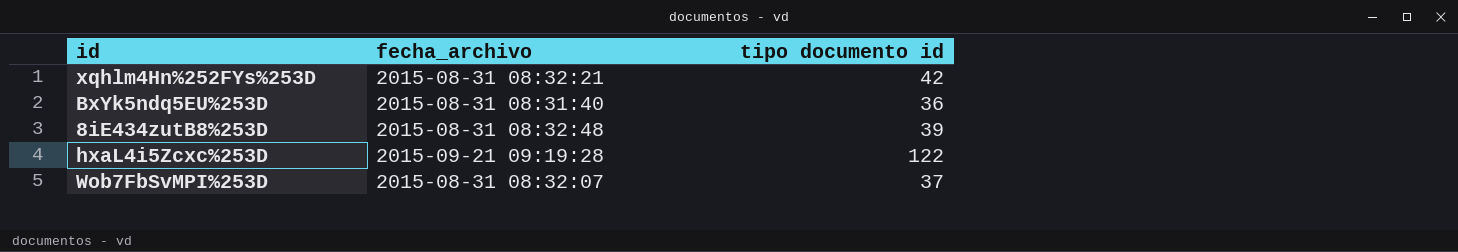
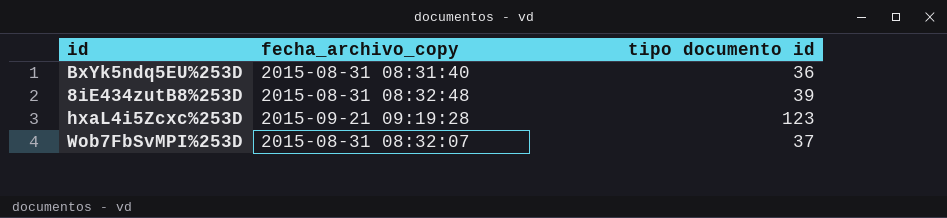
column name: fecha_archivo -> fecha_archivo_copy
row xqhlm4Hn%252FYs%253D: 2015-08-31 08:32:21 | 42 -> none
hxaL4i5Zcxc%253D | tipo documento id: 122 -> 123

